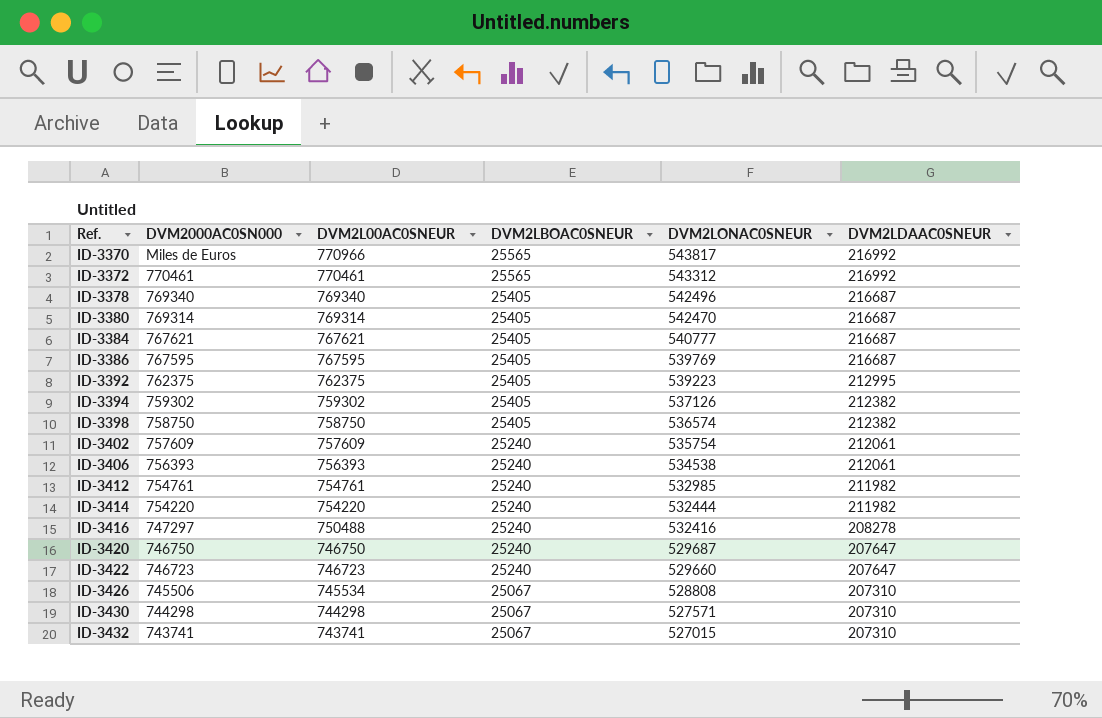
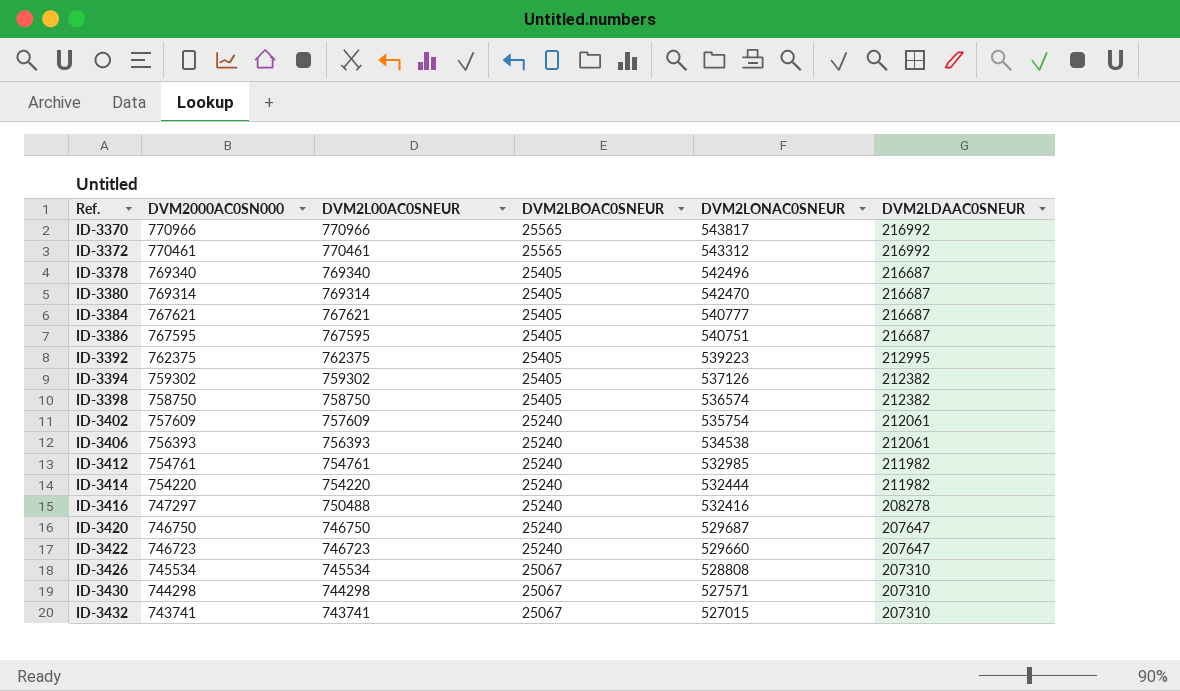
ID-3370 | DVM2000AC0SN000: Miles de Euros -> 770966
ID-3386 | DVM2LONAC0SNEUR: 539769 -> 540751
ID-3426 | DVM2000AC0SN000: 745506 -> 745534

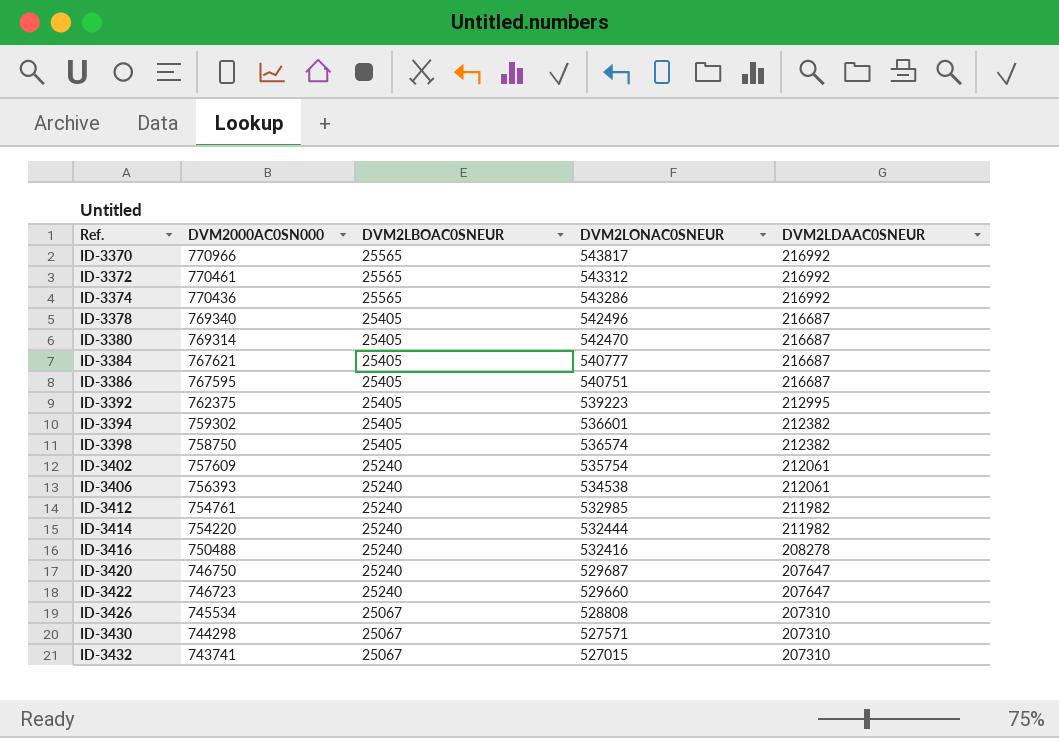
column DVM2L00AC0SNEUR | position: 3 -> none
row ID-3374: none -> 770436 | 25565 | 543286 | 216992
ID-3394 | DVM2LONAC0SNEUR: 537126 -> 536601
ID-3416 | DVM2000AC0SN000: 747297 -> 750488

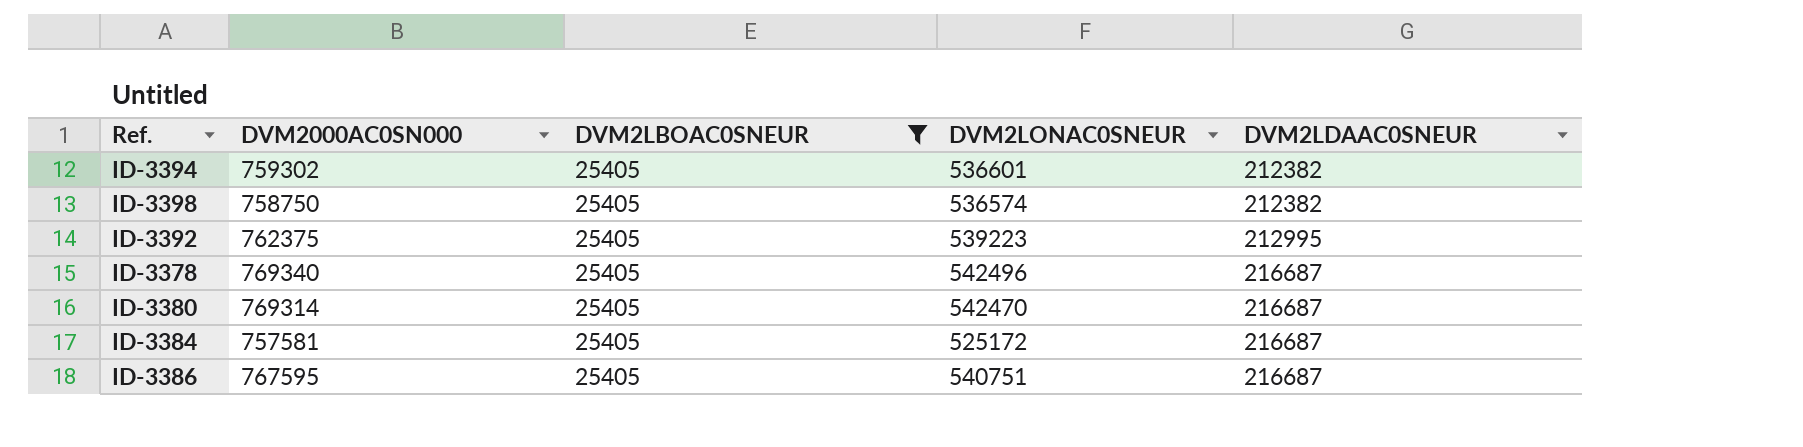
filter: none -> DVM2LBOAC0SNEUR = 25405
row order: Ref. ascending -> DVM2LDAAC0SNEUR ascending
ID-3384 | DVM2000AC0SN000: 767621 -> 757581
ID-3384 | DVM2LONAC0SNEUR: 540777 -> 525172

